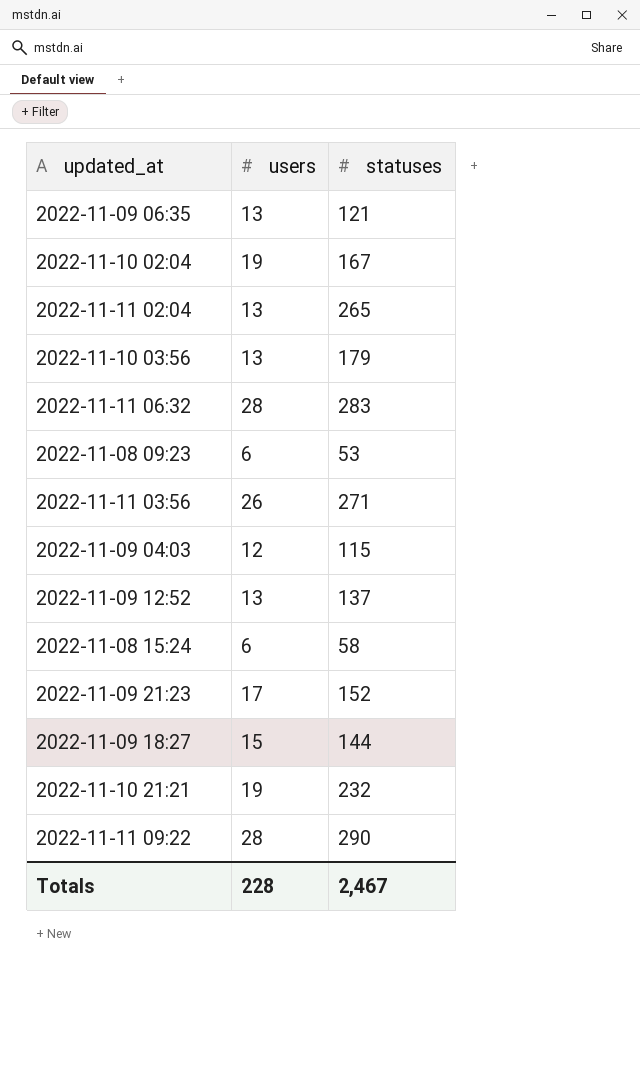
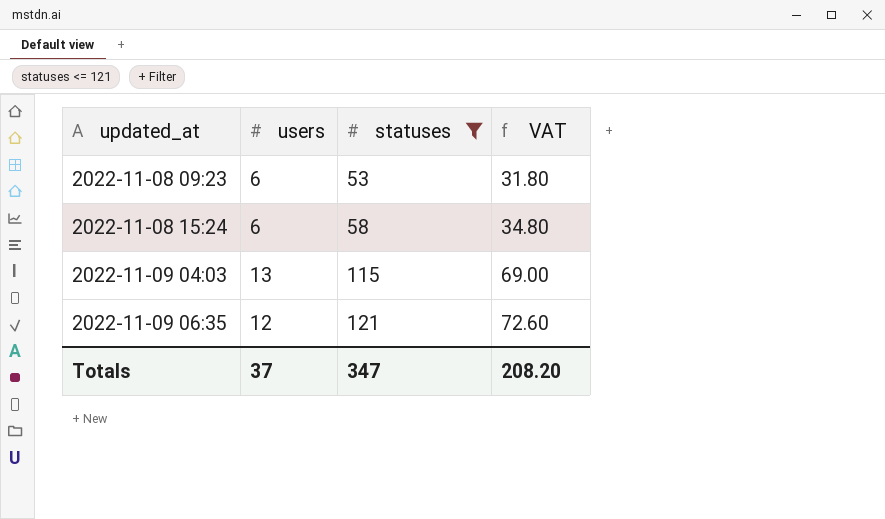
filter: none -> statuses <= 121
row order: none -> updated_at ascending
column VAT | formula: none -> [statuses] * 0.6
2022-11-09 04:03 | users: 12 -> 13
2022-11-09 06:35 | users: 13 -> 12
Totals | users: 228 -> 37
Totals | statuses: 2,467 -> 347

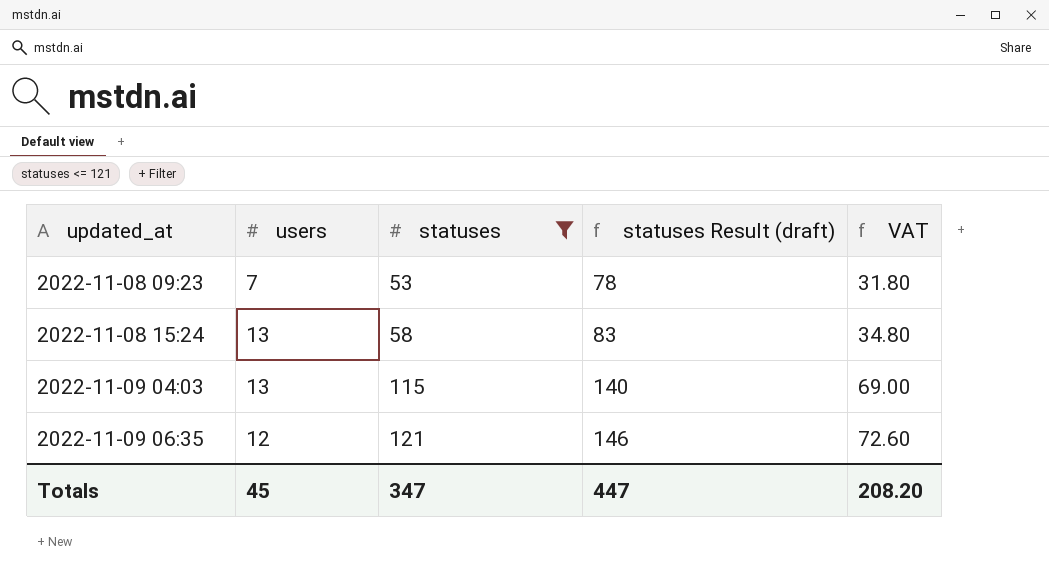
column statuses Result (draft) | formula: none -> [statuses] + 25
2022-11-08 09:23 | users: 6 -> 7
2022-11-08 15:24 | users: 6 -> 13
Totals | users: 37 -> 45

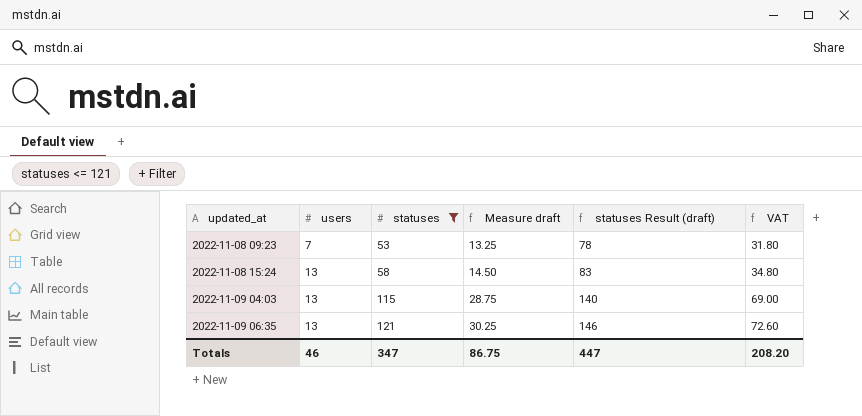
column Measure draft | formula: none -> [statuses] * 0.25
2022-11-09 06:35 | users: 12 -> 13
Totals | users: 45 -> 46

